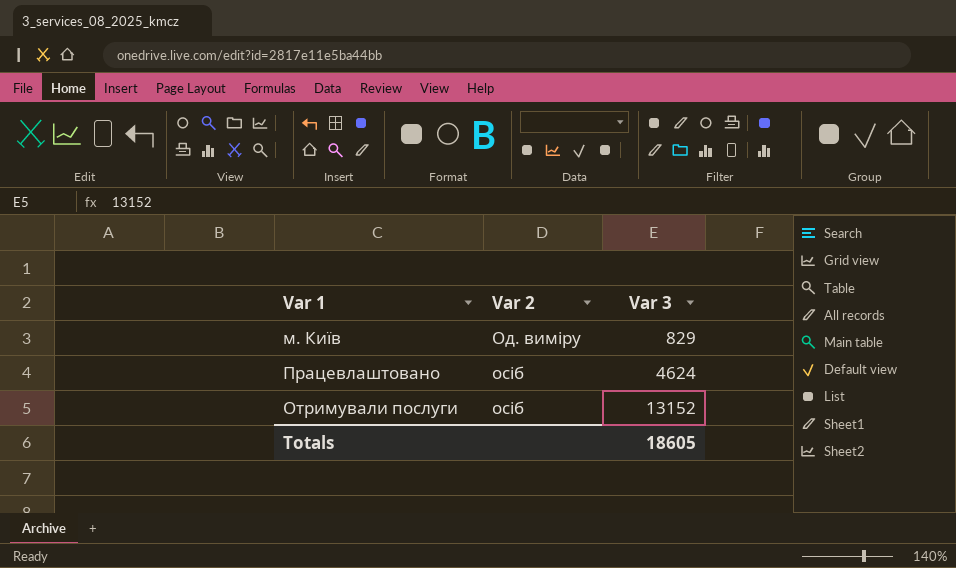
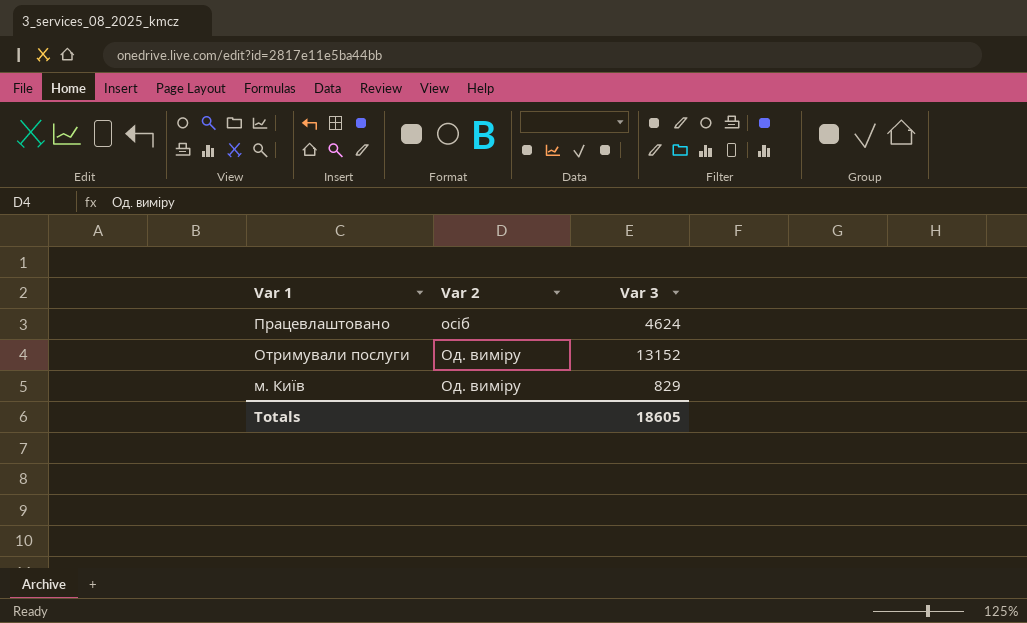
row order: Var 2 ascending -> Var 1 descending
Отримували послуги | Var 2: осіб -> Од. виміру

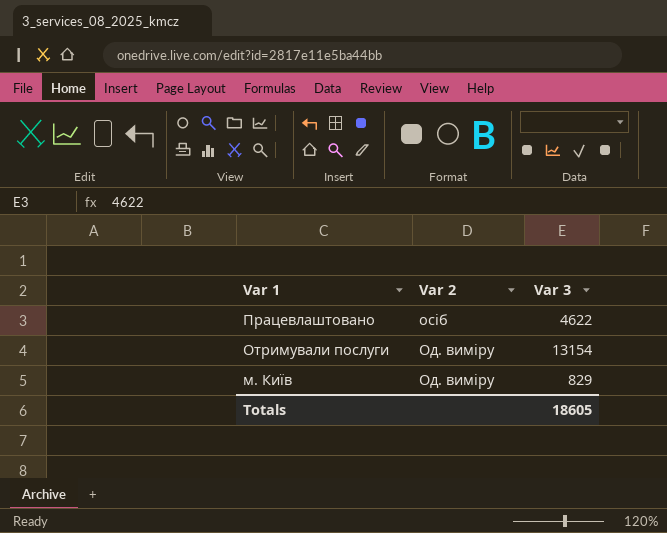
Працевлаштовано | Var 3: 4624 -> 4622
Отримували послуги | Var 3: 13152 -> 13154

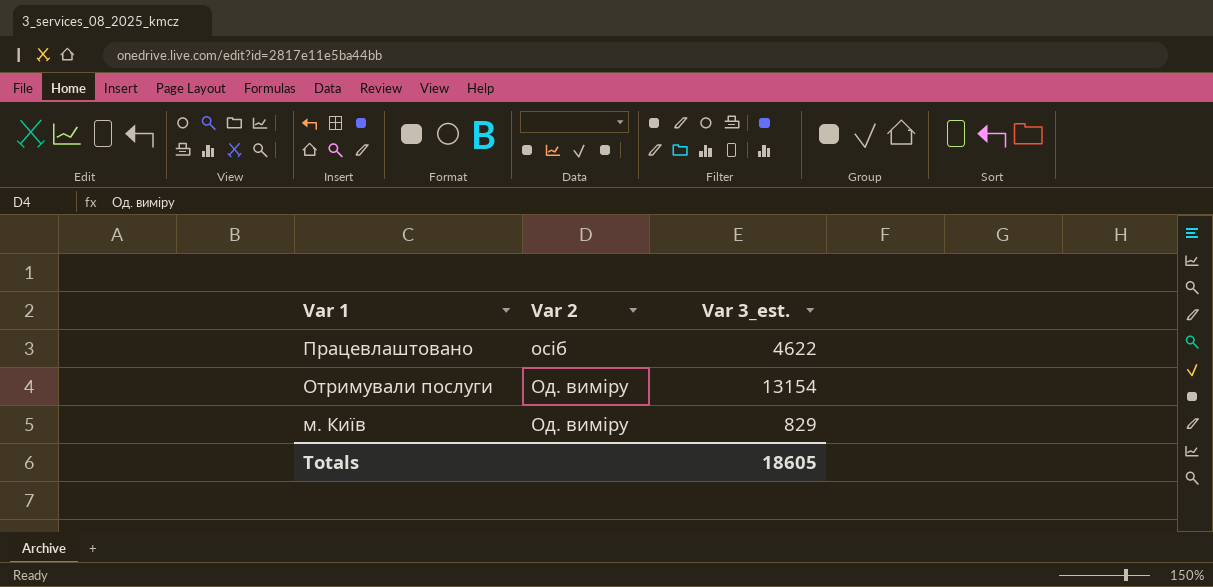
column name: Var 3 -> Var 3_est.

